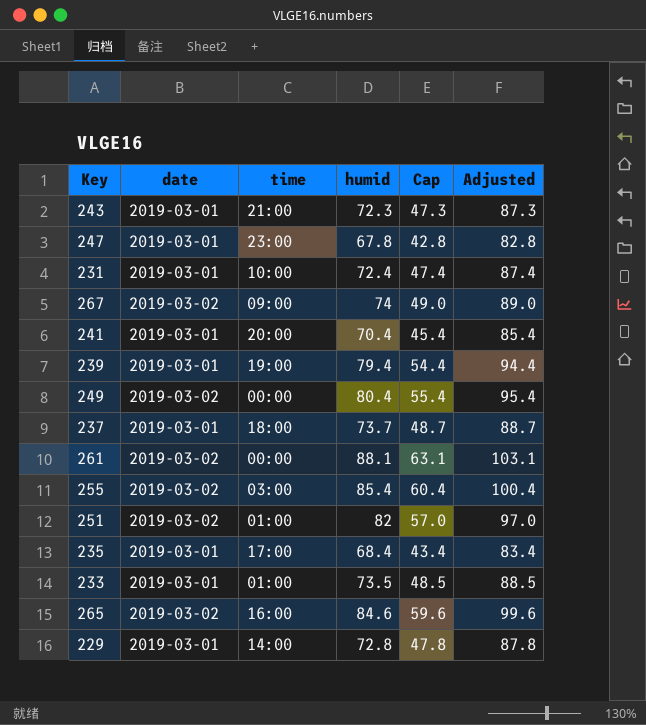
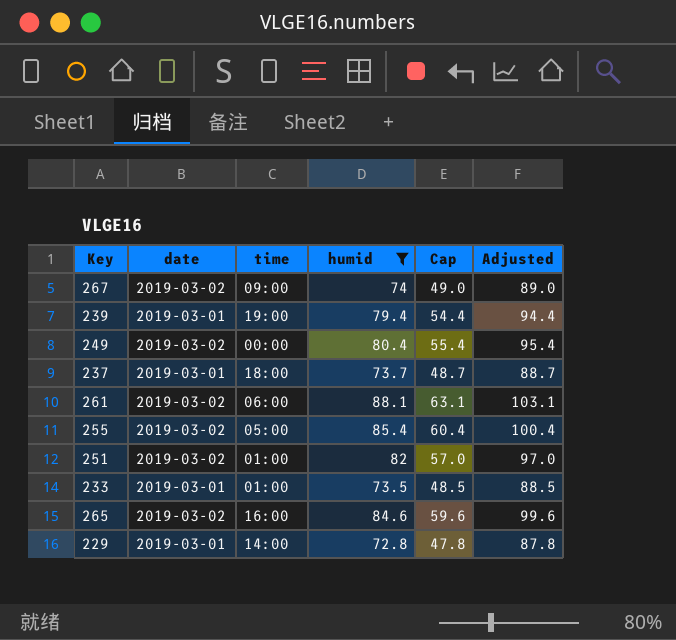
filter: none -> humid >= 72.8
261 | time: 00:00 -> 06:00
255 | time: 03:00 -> 05:00

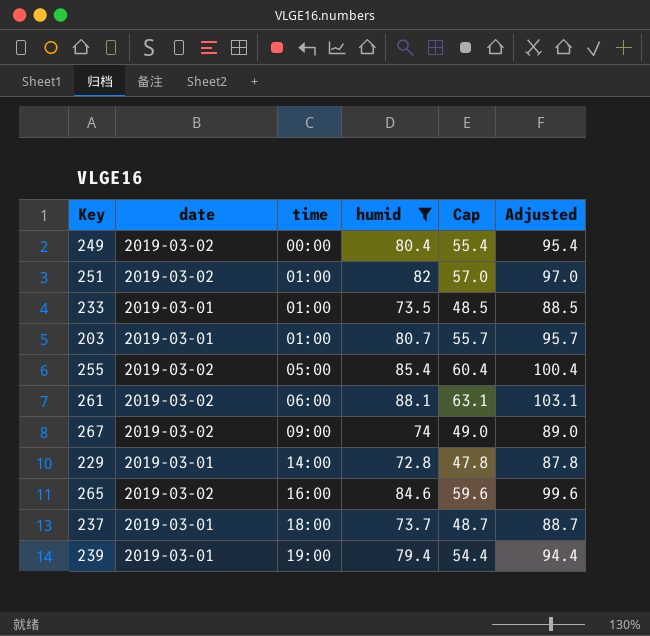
row order: none -> time ascending
row 203: none -> 2019-03-01 | 01:00 | 80.7 | 55.7 | 95.7

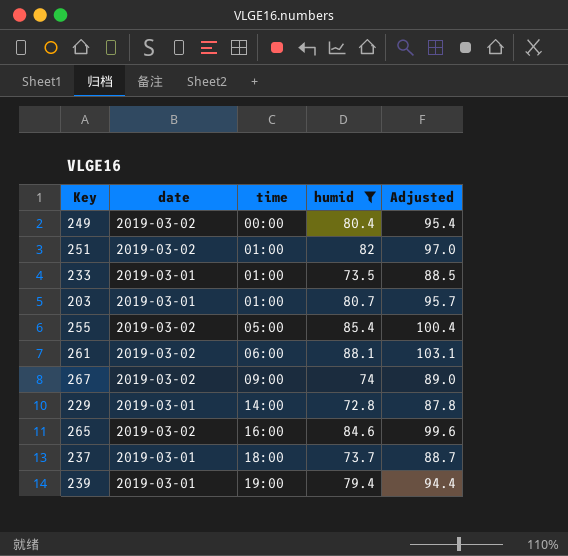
column Cap | formula: [humid] - 25 -> none

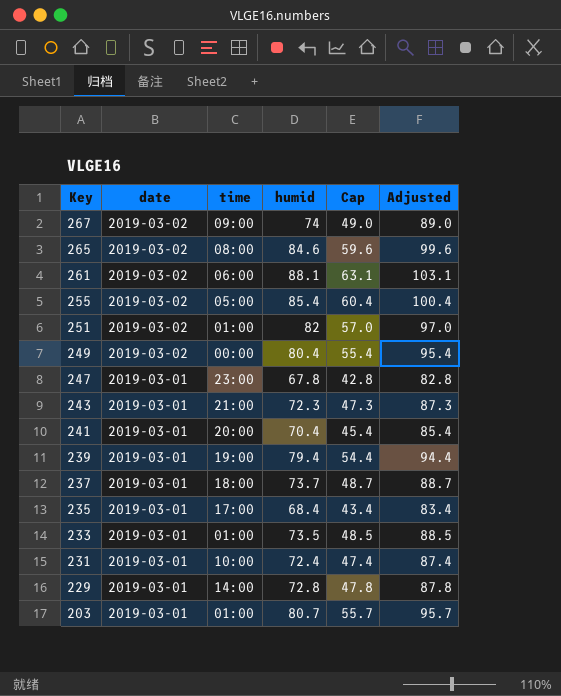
filter: humid >= 72.8 -> none
row order: time ascending -> Key descending
column Cap | formula: none -> [humid] - 25
265 | time: 16:00 -> 08:00

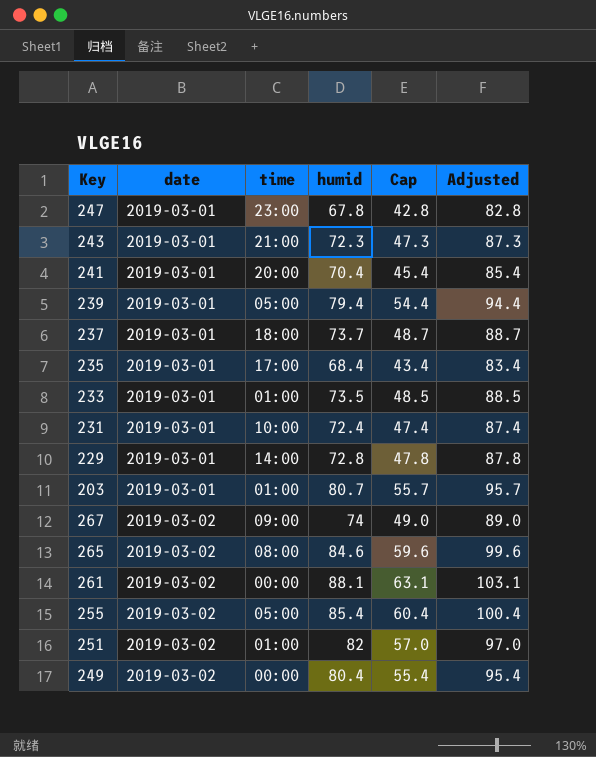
row order: Key descending -> date ascending
239 | time: 19:00 -> 05:00
261 | time: 06:00 -> 00:00

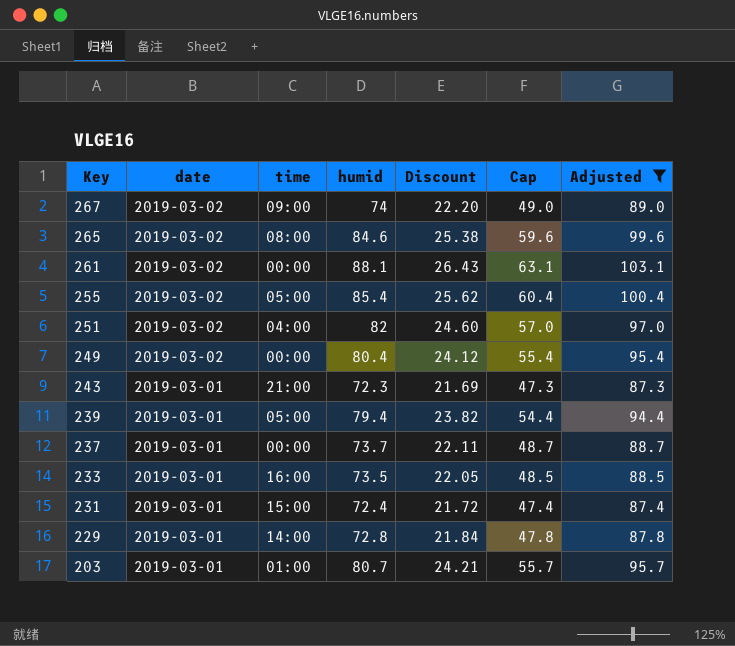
filter: none -> Adjusted >= 87.3
row order: date ascending -> Key descending
column Discount | formula: none -> [humid] * 0.3
251 | time: 01:00 -> 04:00
237 | time: 18:00 -> 00:00
233 | time: 01:00 -> 16:00
231 | time: 10:00 -> 15:00

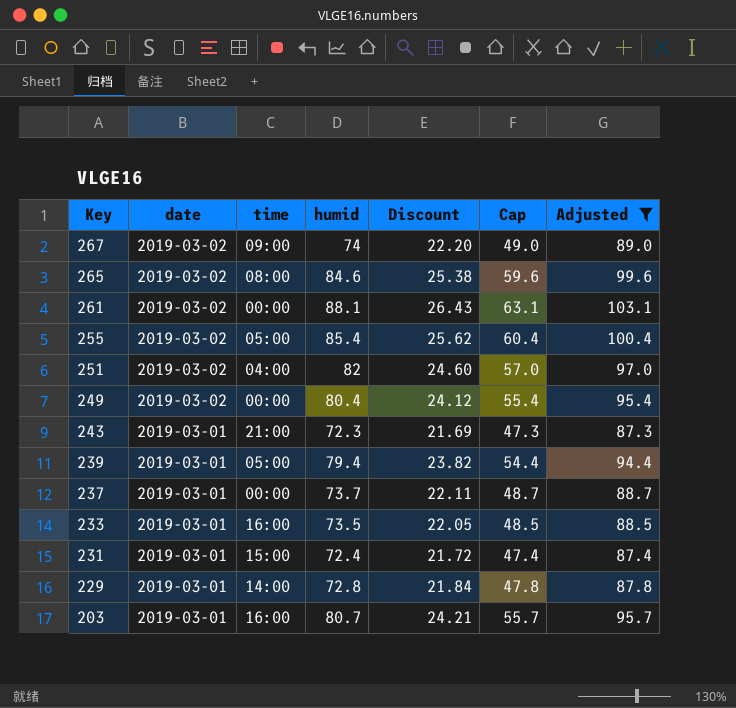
203 | time: 01:00 -> 16:00

